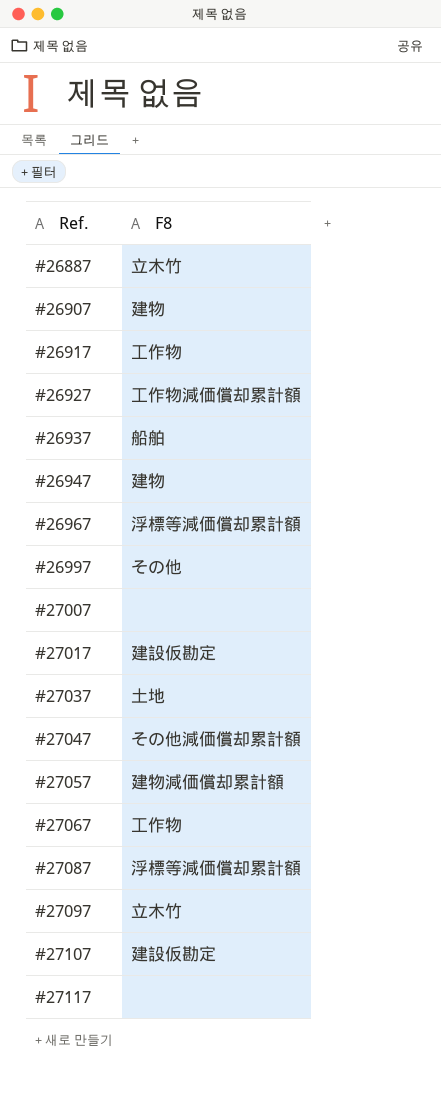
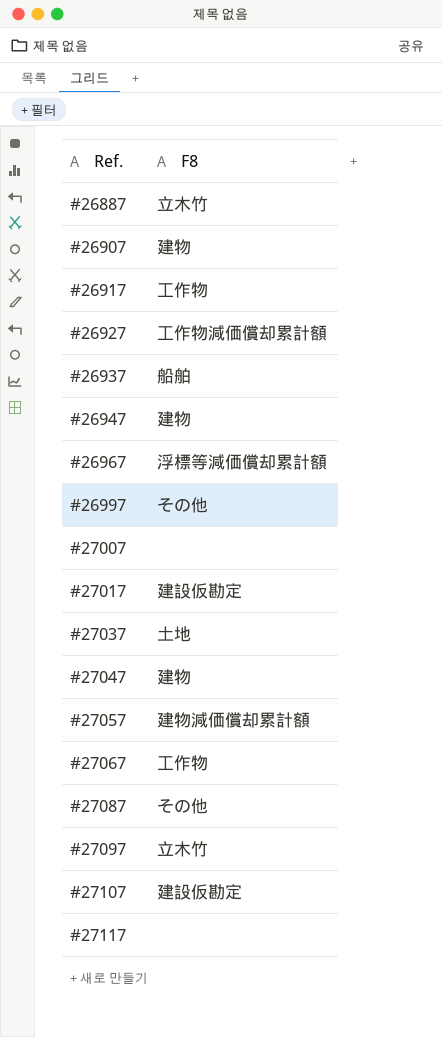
#27047 | F8: その他減価償却累計額 -> 建物
#27087 | F8: 浮標等減価償却累計額 -> その他

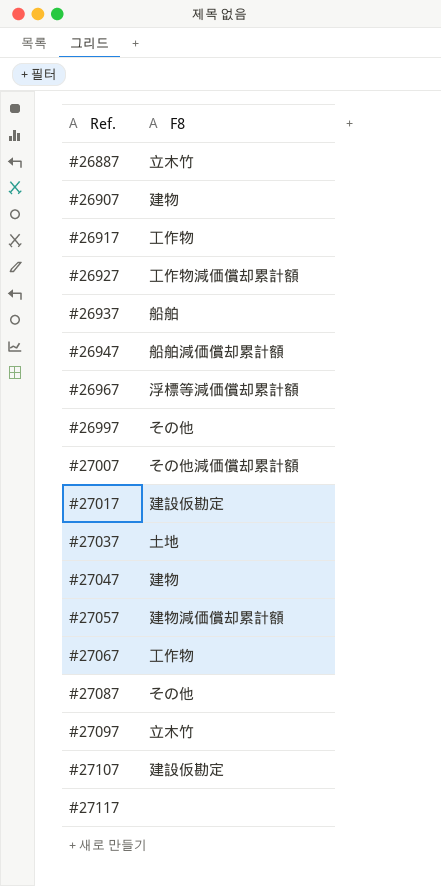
#26947 | F8: 建物 -> 船舶減価償却累計額
#27007 | F8: none -> その他減価償却累計額

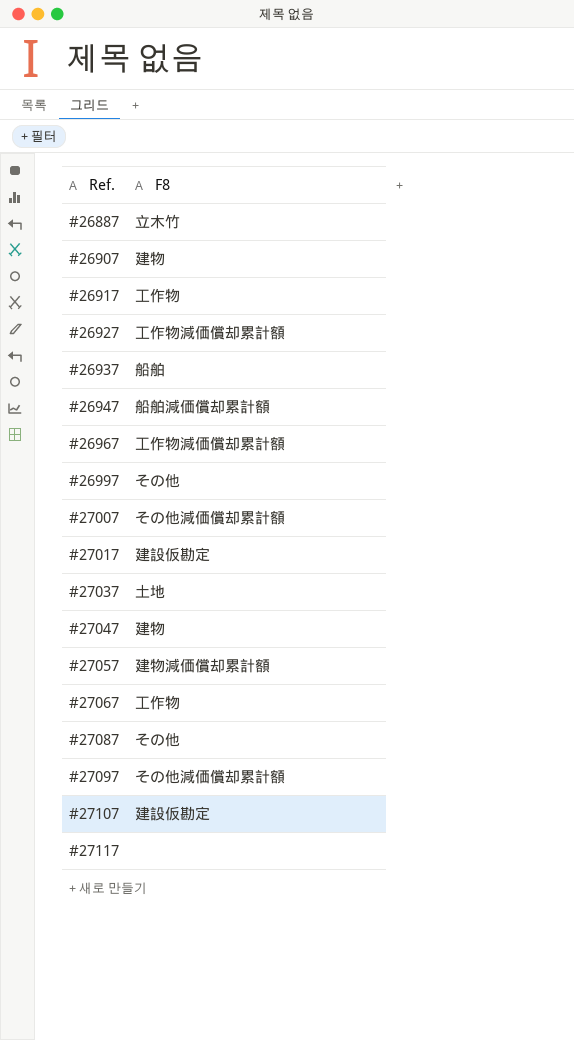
#26967 | F8: 浮標等減価償却累計額 -> 工作物減価償却累計額
#27097 | F8: 立木竹 -> その他減価償却累計額

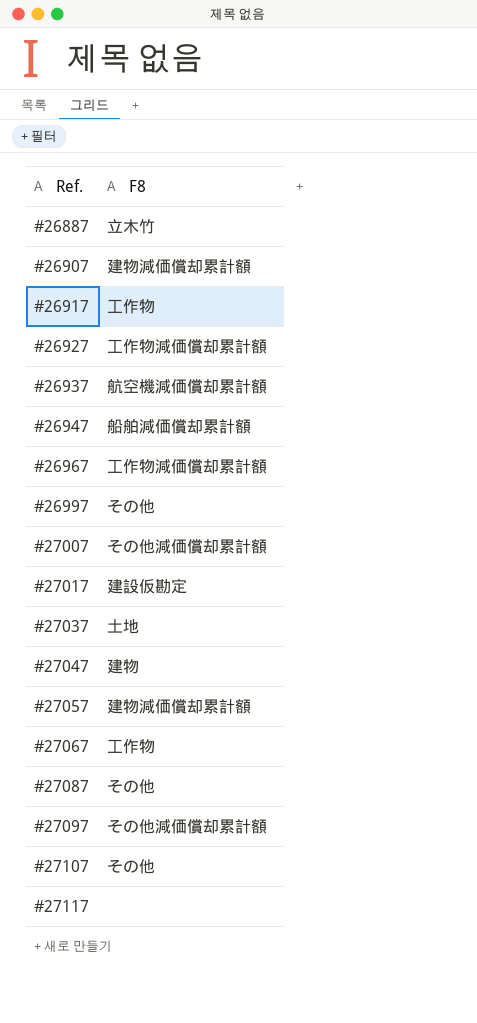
#26907 | F8: 建物 -> 建物減価償却累計額
#26937 | F8: 船舶 -> 航空機減価償却累計額
#27107 | F8: 建設仮勘定 -> その他

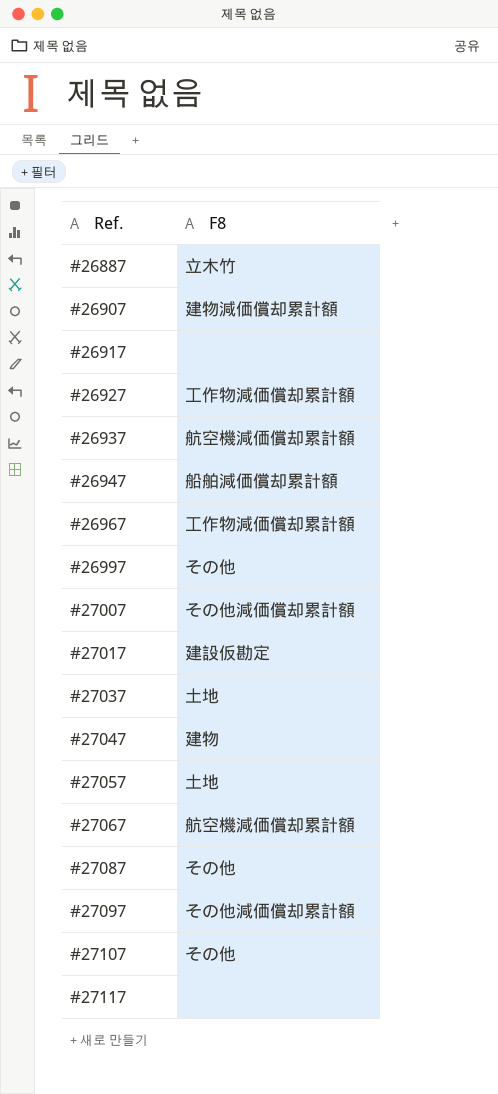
#26917 | F8: 工作物 -> none
#27057 | F8: 建物減価償却累計額 -> 土地
#27067 | F8: 工作物 -> 航空機減価償却累計額

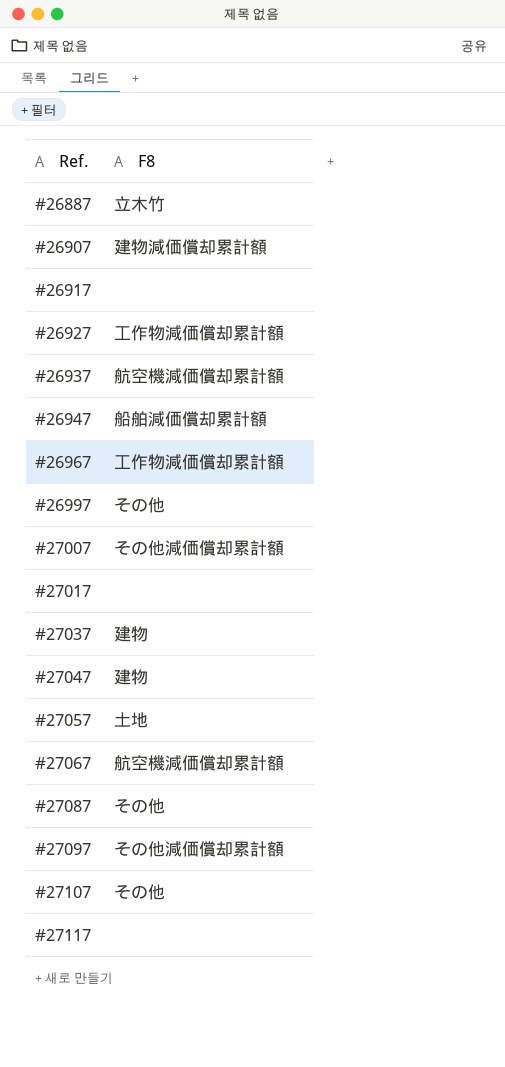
#27017 | F8: 建設仮勘定 -> none
#27037 | F8: 土地 -> 建物

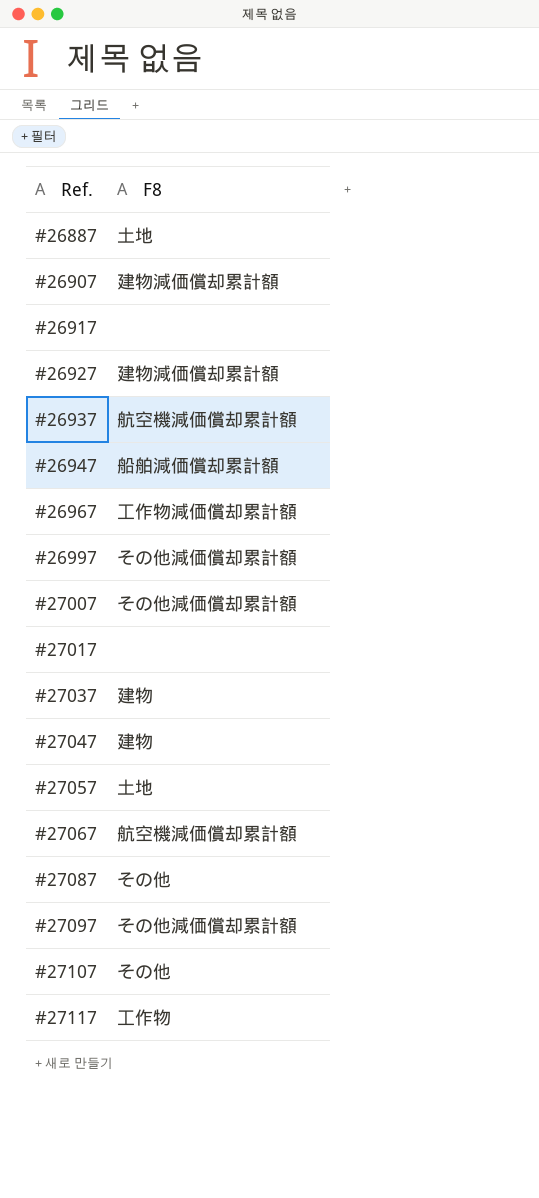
#26887 | F8: 立木竹 -> 土地
#26927 | F8: 工作物減価償却累計額 -> 建物減価償却累計額
#26997 | F8: その他 -> その他減価償却累計額
#27117 | F8: none -> 工作物

